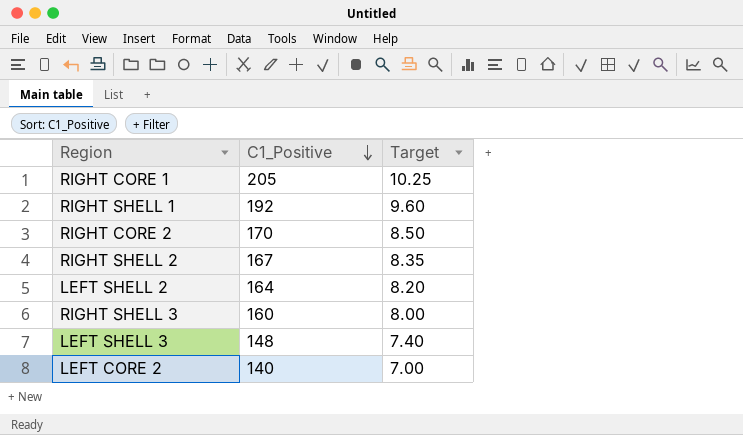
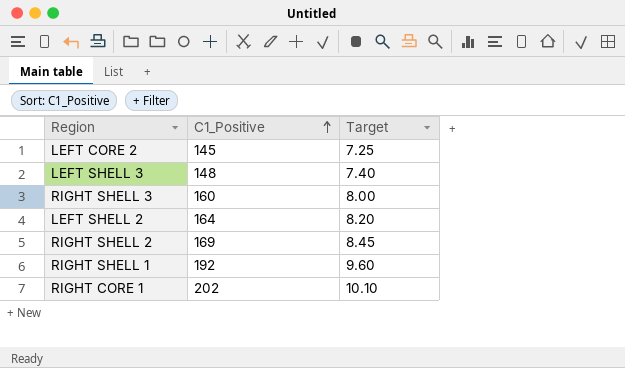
row order: C1_Positive descending -> C1_Positive ascending
row RIGHT CORE 2: 170 | 8.50 -> none
LEFT CORE 2 | C1_Positive: 140 -> 145
LEFT CORE 2 | Target: 7.00 -> 7.25
RIGHT SHELL 2 | C1_Positive: 167 -> 169
RIGHT SHELL 2 | Target: 8.35 -> 8.45
RIGHT CORE 1 | C1_Positive: 205 -> 202
RIGHT CORE 1 | Target: 10.25 -> 10.10

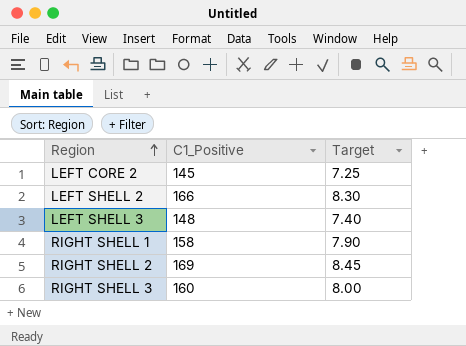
row order: C1_Positive ascending -> Region ascending
row RIGHT CORE 1: 202 | 10.10 -> none
LEFT SHELL 2 | C1_Positive: 164 -> 166
LEFT SHELL 2 | Target: 8.20 -> 8.30
RIGHT SHELL 1 | C1_Positive: 192 -> 158
RIGHT SHELL 1 | Target: 9.60 -> 7.90

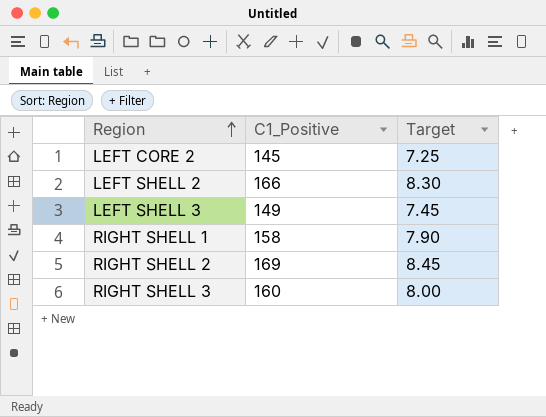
LEFT SHELL 3 | C1_Positive: 148 -> 149
LEFT SHELL 3 | Target: 7.40 -> 7.45

